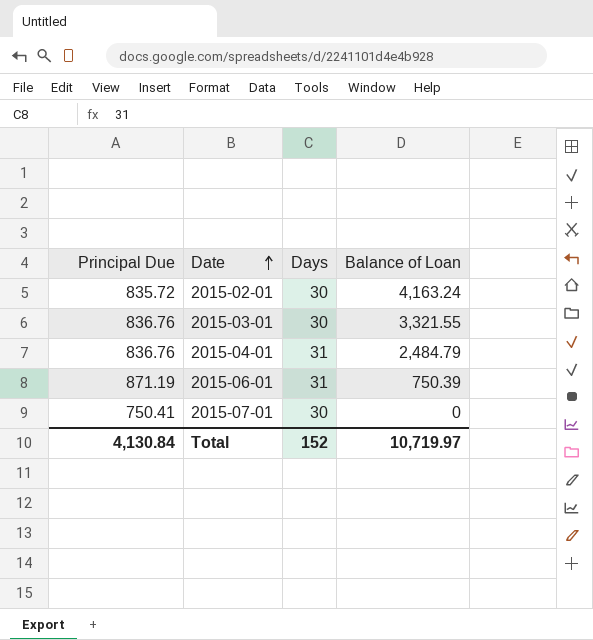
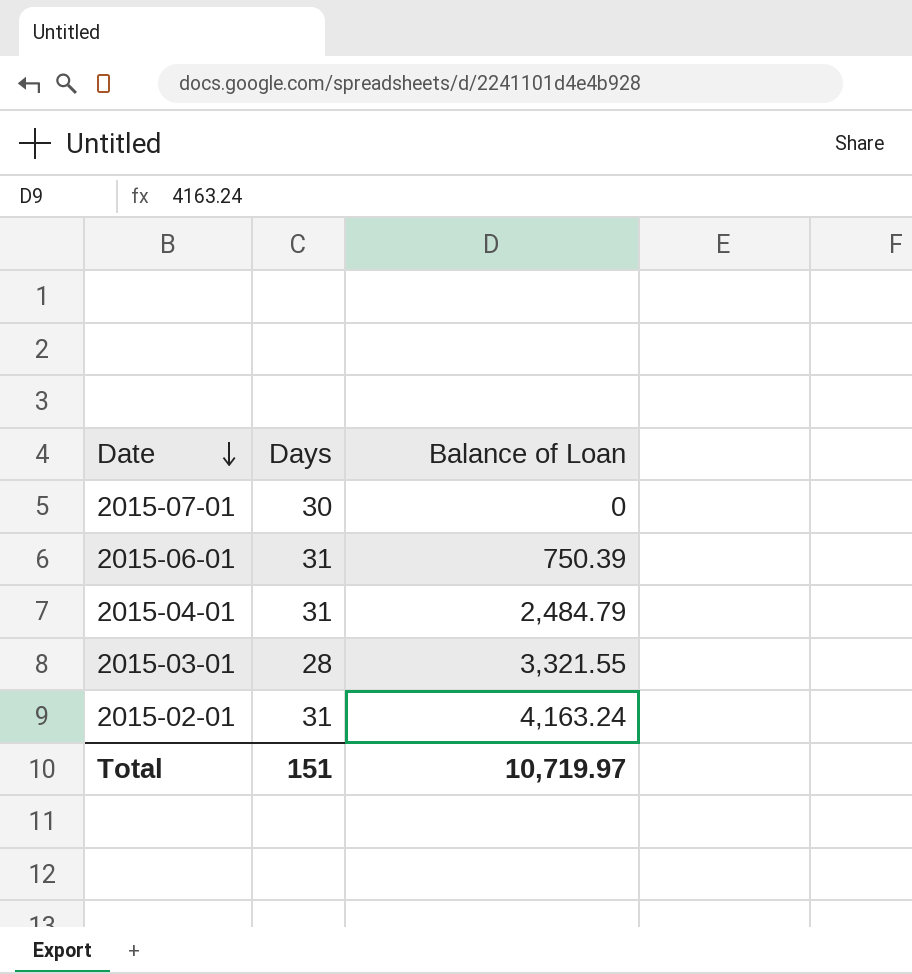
row order: Date ascending -> Date descending
column Principal Due | position: 1 -> none
2015-03-01 | Days: 30 -> 28
2015-02-01 | Days: 30 -> 31
Total | Days: 152 -> 151

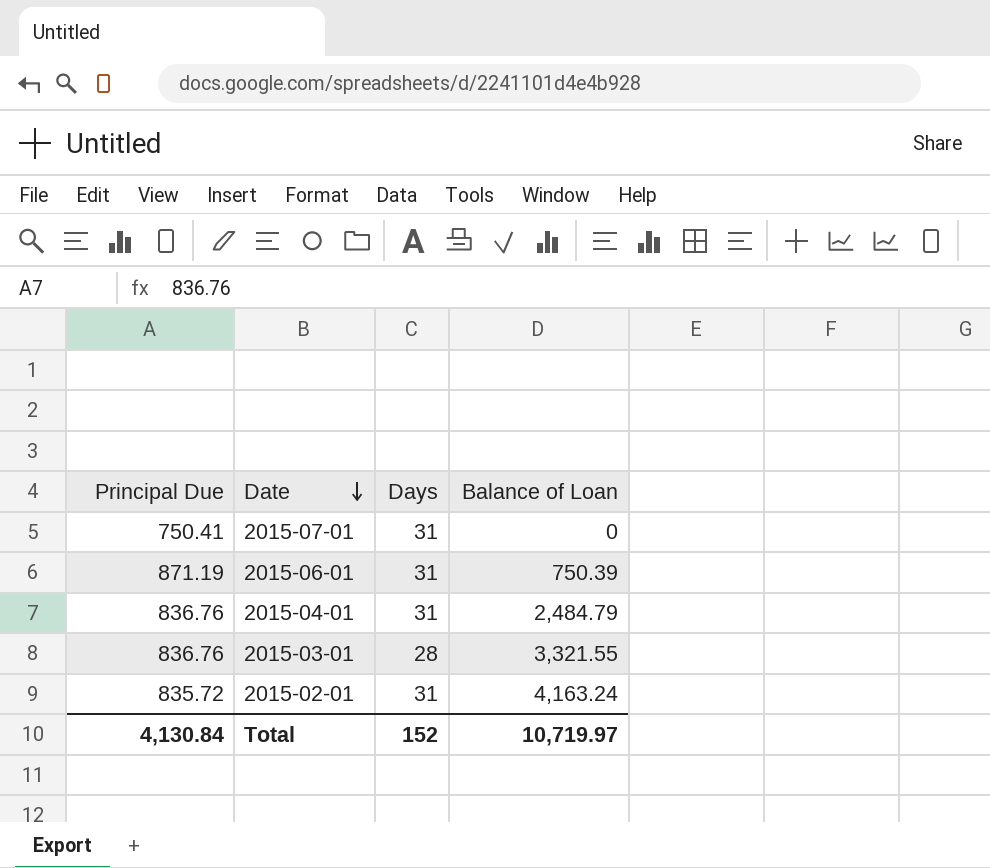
column Principal Due | position: none -> 1
2015-07-01 | Days: 30 -> 31
Total | Days: 151 -> 152

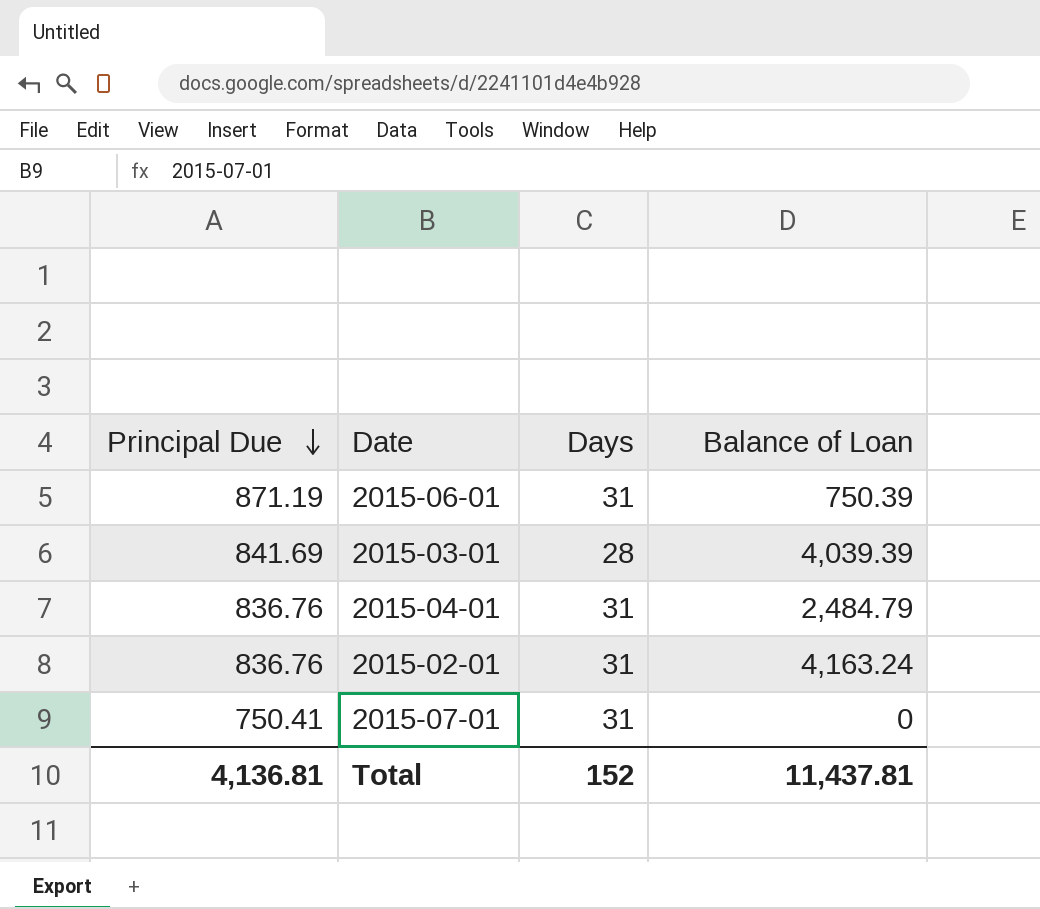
row order: Date descending -> Principal Due descending
2015-03-01 | Principal Due: 836.76 -> 841.69
2015-03-01 | Balance of Loan: 3,321.55 -> 4,039.39
2015-02-01 | Principal Due: 835.72 -> 836.76
Total | Principal Due: 4,130.84 -> 4,136.81
Total | Balance of Loan: 10,719.97 -> 11,437.81

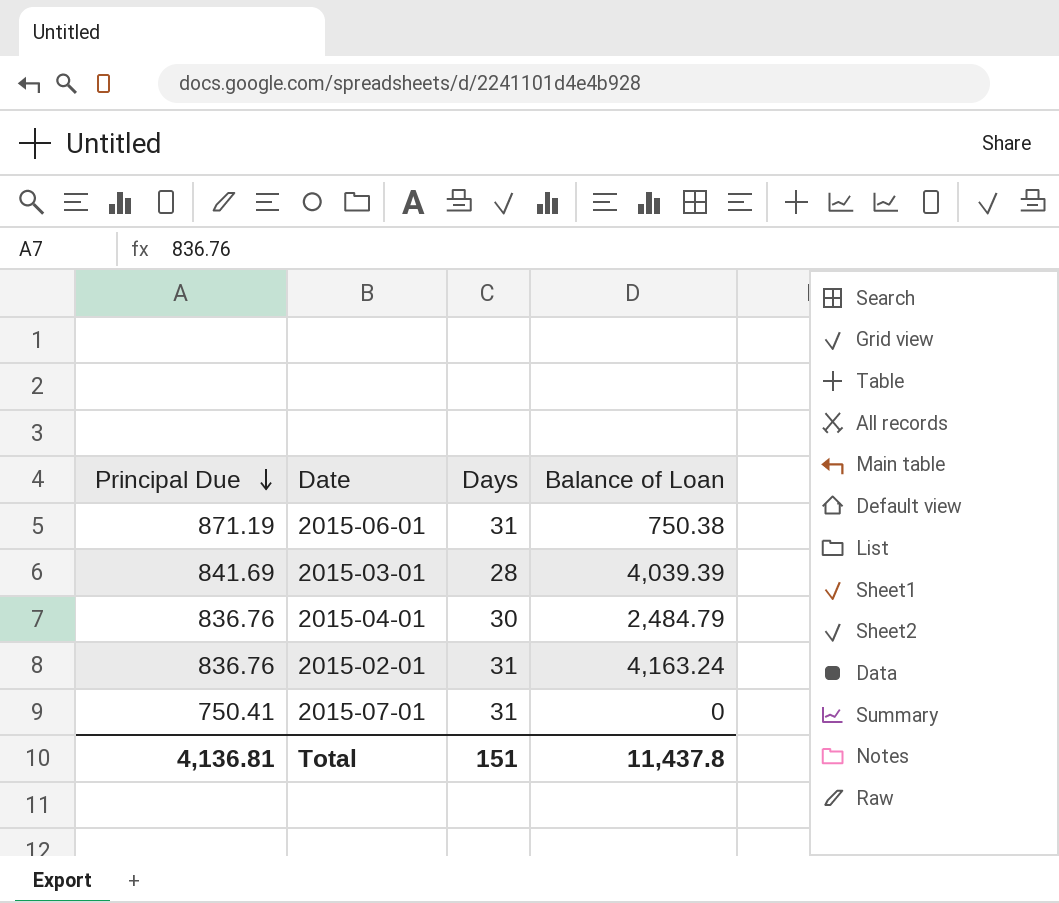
2015-06-01 | Balance of Loan: 750.39 -> 750.38
2015-04-01 | Days: 31 -> 30
Total | Days: 152 -> 151
Total | Balance of Loan: 11,437.81 -> 11,437.8

